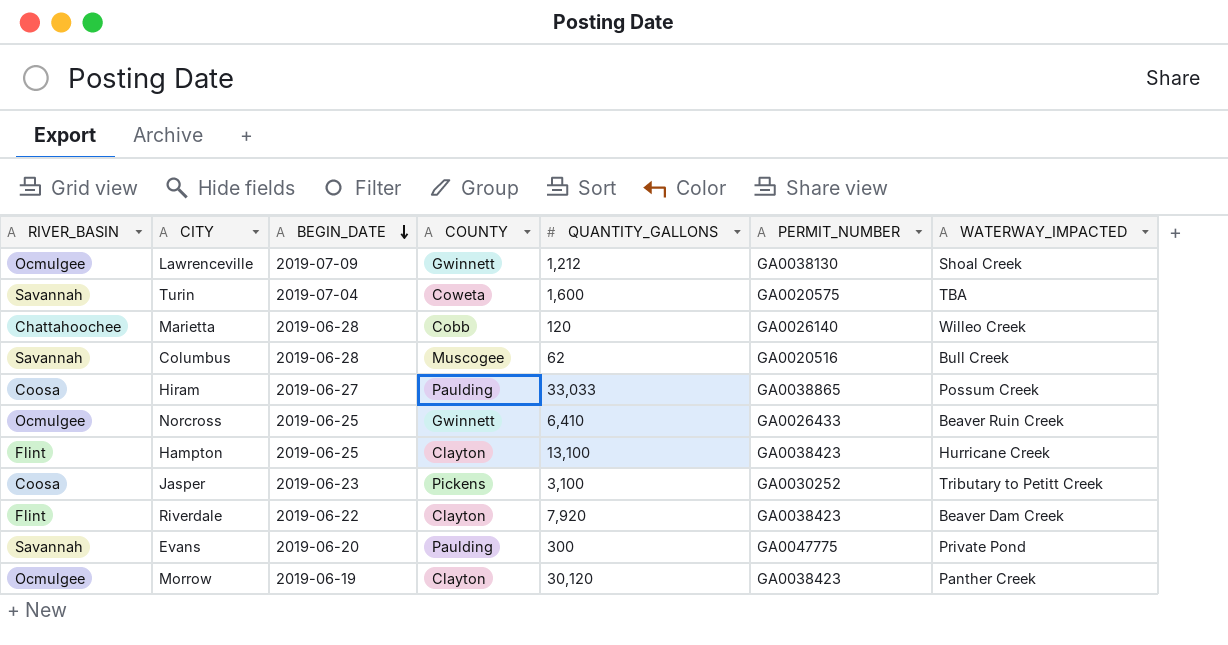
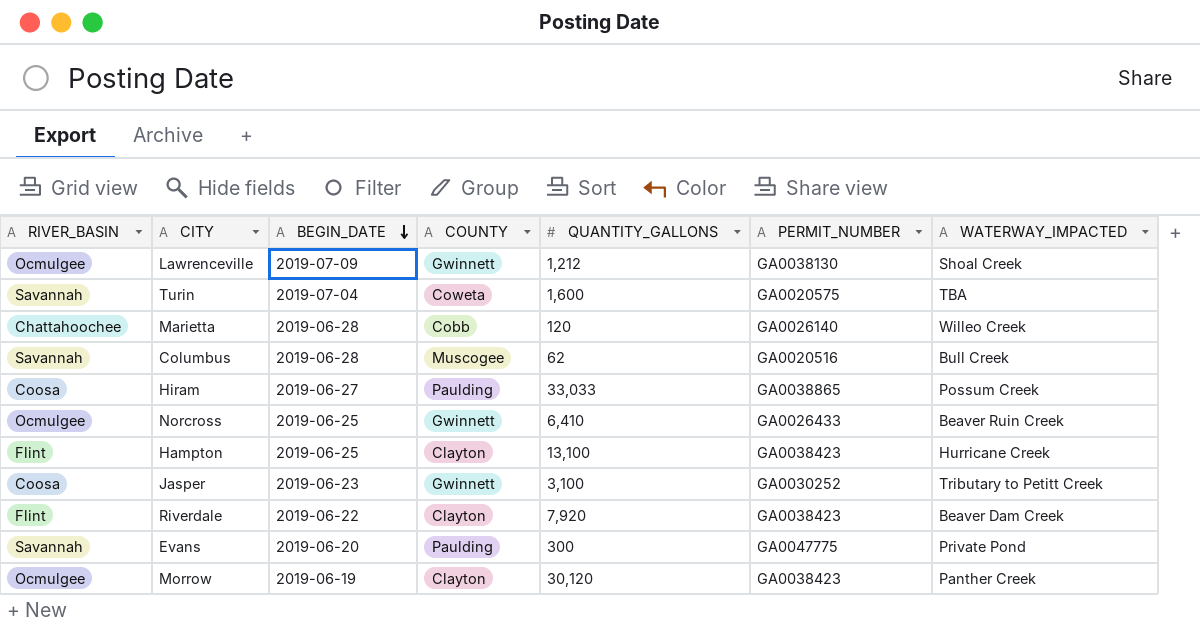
Jasper | COUNTY: Pickens -> Gwinnett

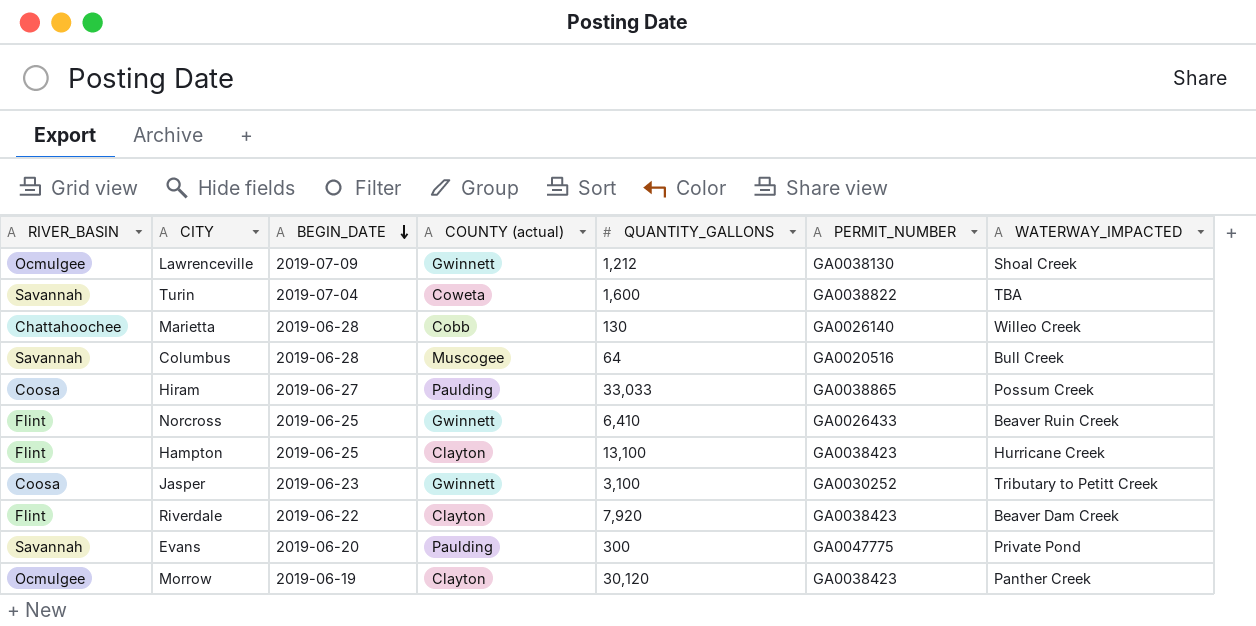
column name: COUNTY -> COUNTY (actual)
Turin | PERMIT_NUMBER: GA0020575 -> GA0038822
Marietta | QUANTITY_GALLONS: 120 -> 130
Columbus | QUANTITY_GALLONS: 62 -> 64
Norcross | RIVER_BASIN: Ocmulgee -> Flint

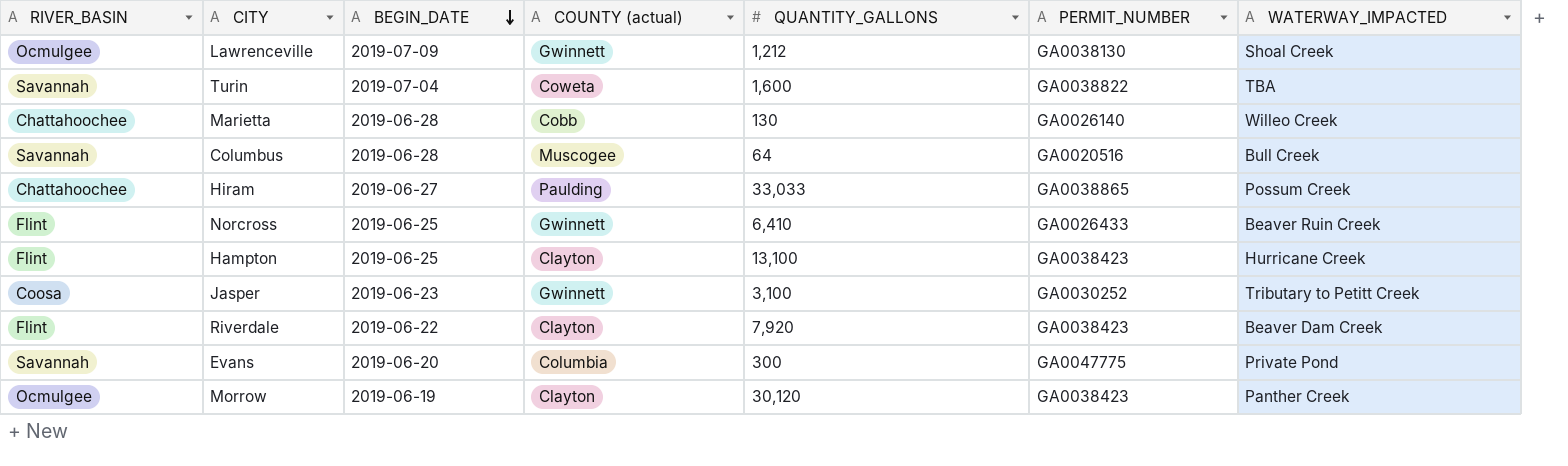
Hiram | RIVER_BASIN: Coosa -> Chattahoochee
Evans | COUNTY (actual): Paulding -> Columbia

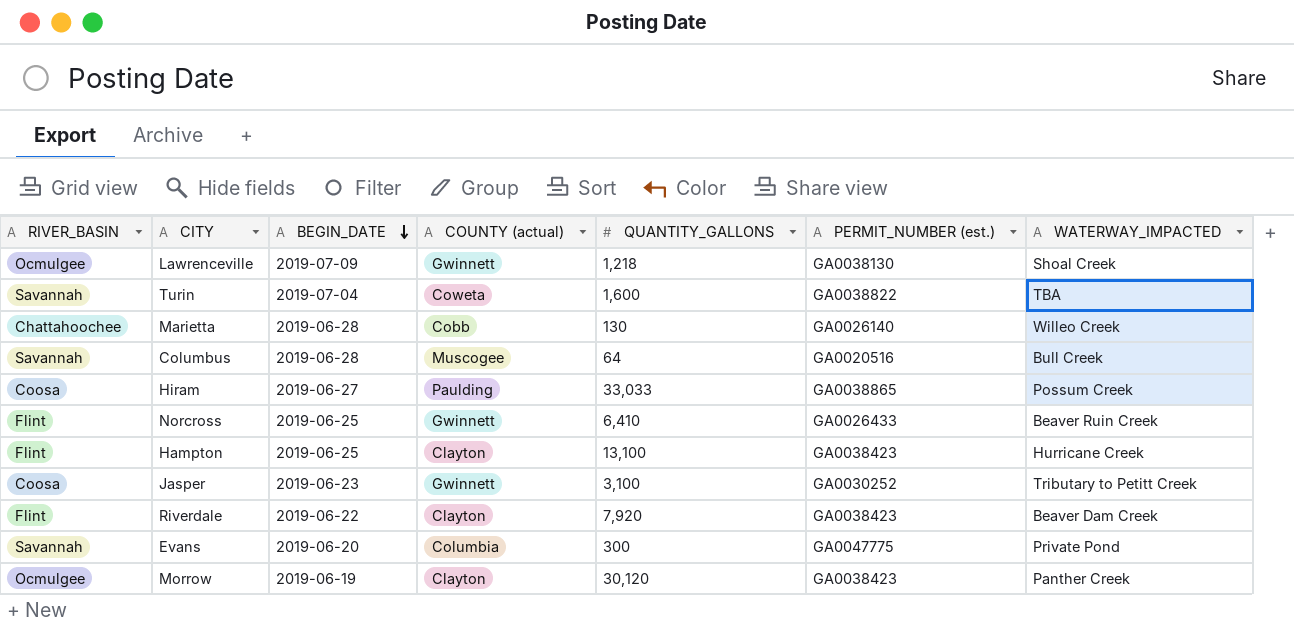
column name: PERMIT_NUMBER -> PERMIT_NUMBER (est.)
Lawrenceville | QUANTITY_GALLONS: 1,212 -> 1,218
Hiram | RIVER_BASIN: Chattahoochee -> Coosa

